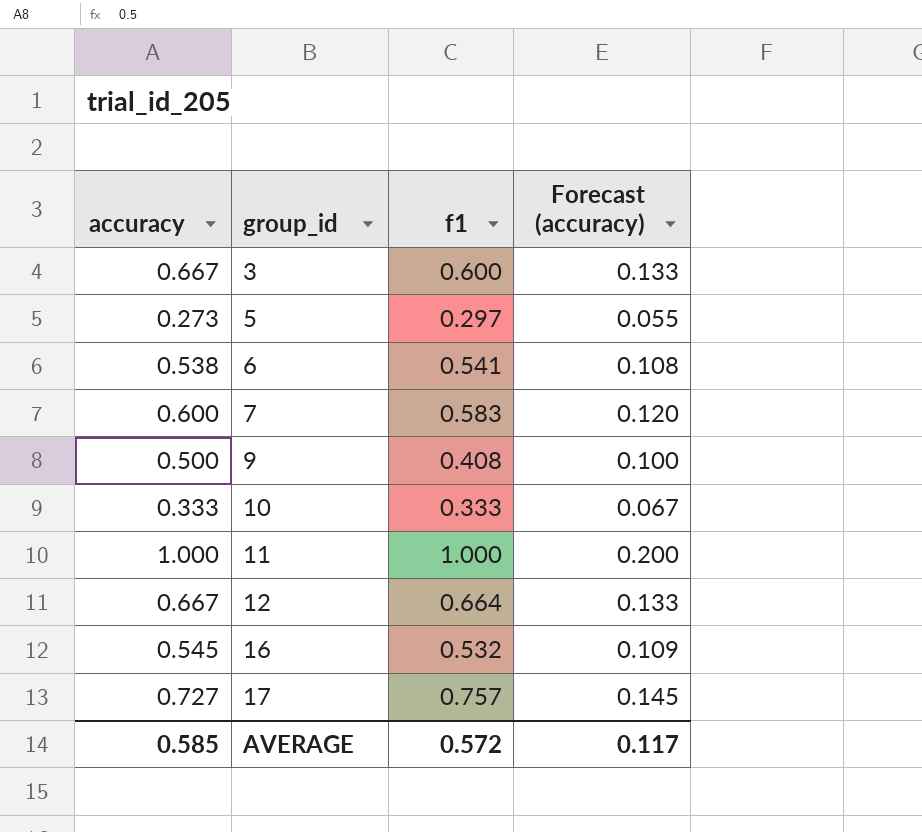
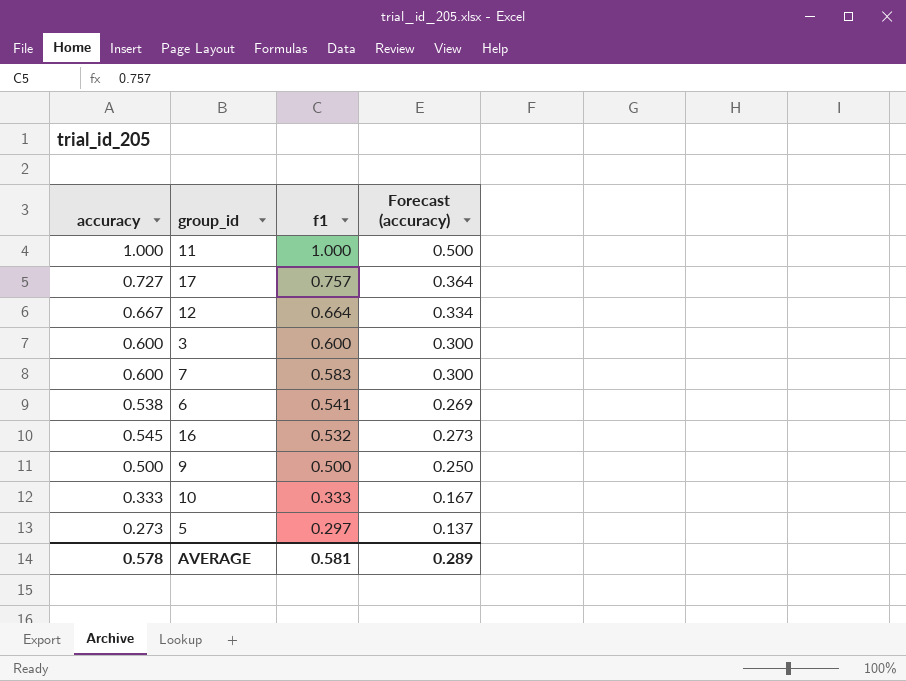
row order: group_id ascending -> f1 descending
column Forecast (accuracy) | formula: [accuracy] * 0.2 -> [accuracy] * 0.5
3 | accuracy: 0.667 -> 0.600
9 | f1: 0.408 -> 0.500
AVERAGE | accuracy: 0.585 -> 0.578
AVERAGE | f1: 0.572 -> 0.581
AVERAGE | Forecast (accuracy): 0.117 -> 0.289

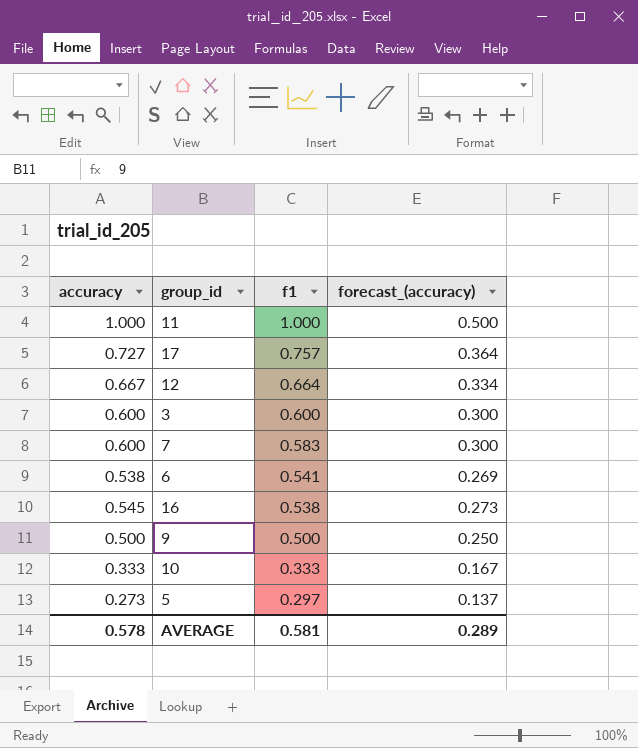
column name: Forecast (accuracy) -> forecast_(accuracy)
16 | f1: 0.532 -> 0.538

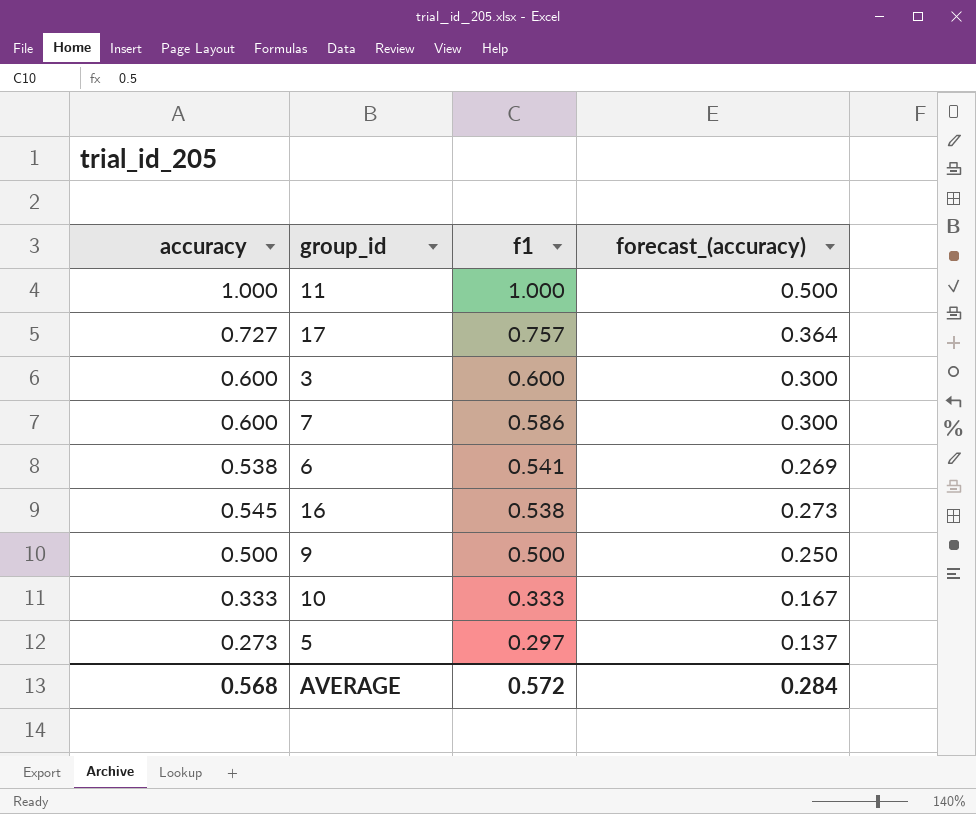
row 12: 0.667 | 0.664 | 0.334 -> none
7 | f1: 0.583 -> 0.586
AVERAGE | accuracy: 0.578 -> 0.568
AVERAGE | f1: 0.581 -> 0.572
AVERAGE | forecast_(accuracy): 0.289 -> 0.284

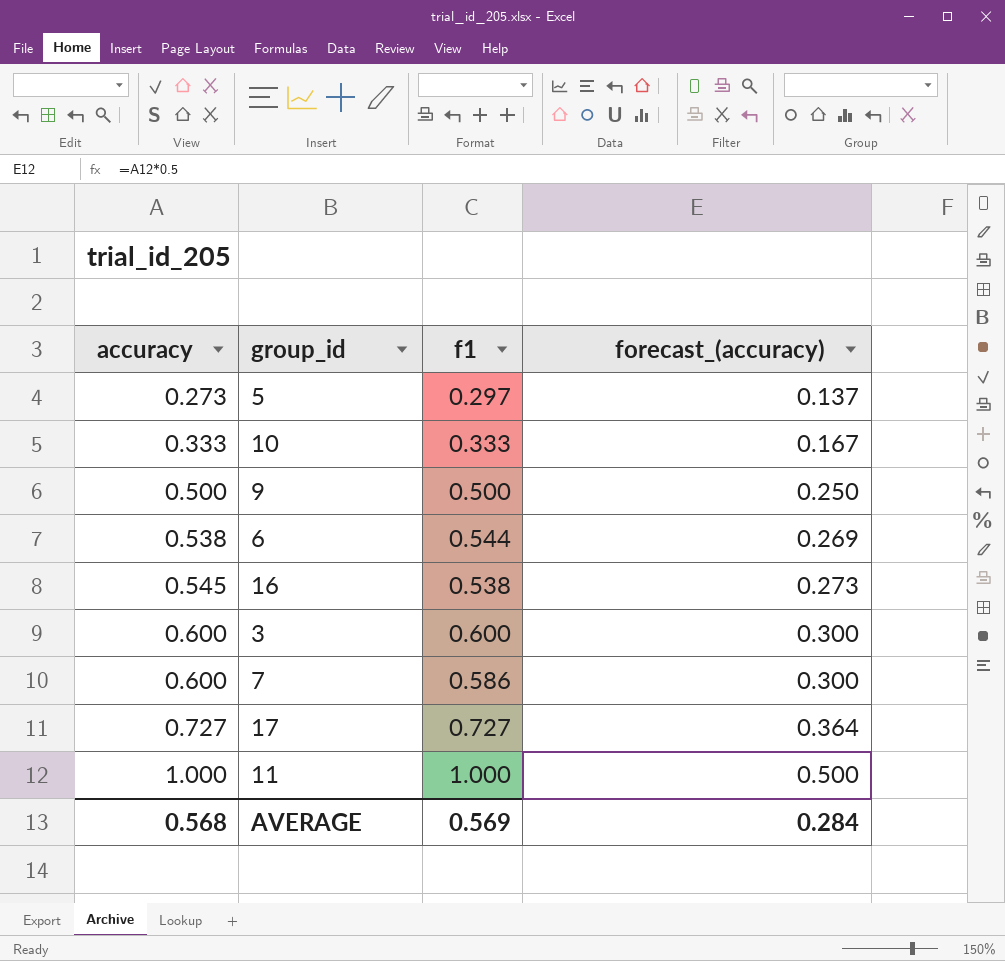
row order: f1 descending -> accuracy ascending
6 | f1: 0.541 -> 0.544
17 | f1: 0.757 -> 0.727
AVERAGE | f1: 0.572 -> 0.569

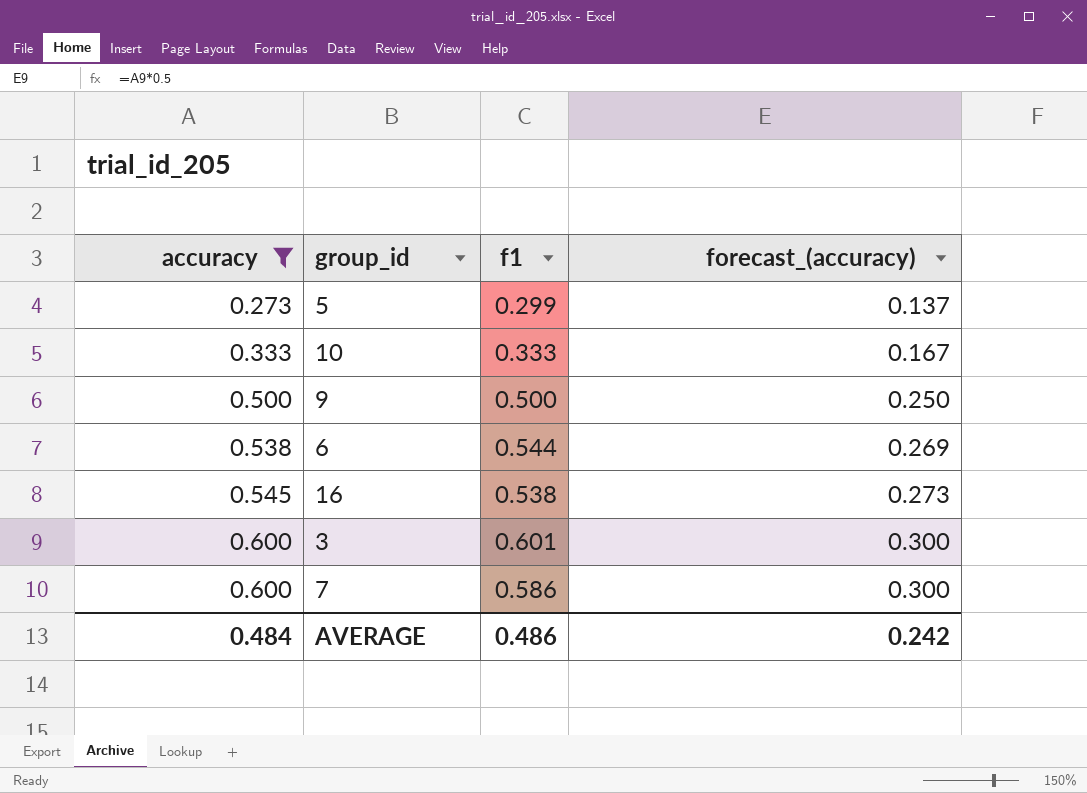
filter: none -> accuracy <= 0.600
5 | f1: 0.297 -> 0.299
3 | f1: 0.600 -> 0.601
AVERAGE | accuracy: 0.568 -> 0.484
AVERAGE | f1: 0.569 -> 0.486
AVERAGE | forecast_(accuracy): 0.284 -> 0.242

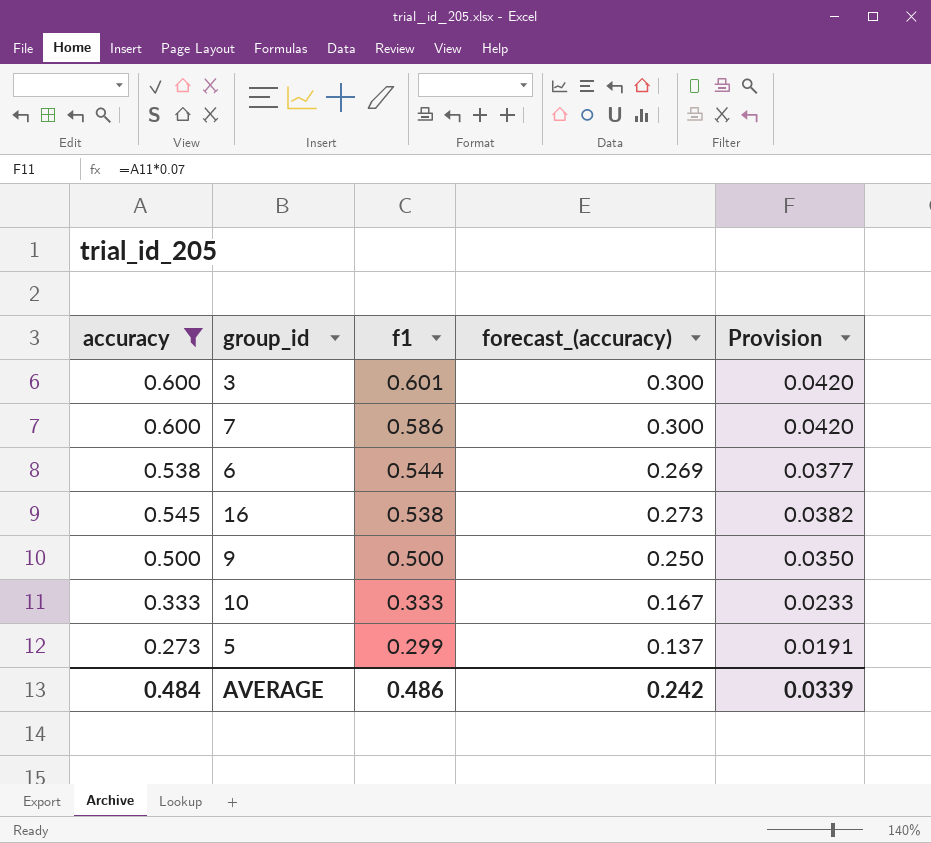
row order: accuracy ascending -> f1 descending
column Provision | formula: none -> [accuracy] * 0.07

